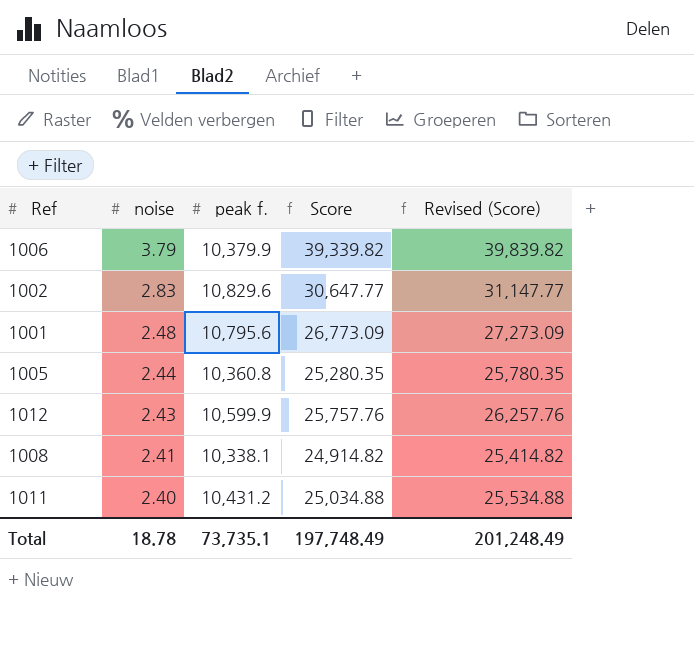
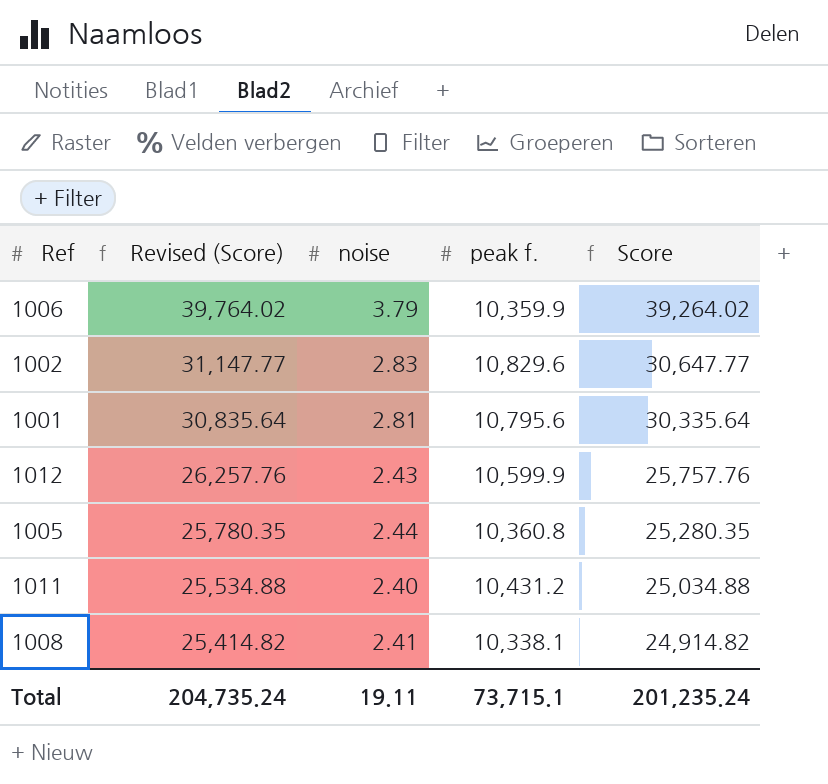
row order: noise descending -> Revised (Score) descending
column Revised (Score) | position: 5 -> 2
1006 | Revised (Score): 39,839.82 -> 39,764.02
1006 | peak f.: 10,379.9 -> 10,359.9
1006 | Score: 39,339.82 -> 39,264.02
1001 | Revised (Score): 27,273.09 -> 30,835.64
1001 | noise: 2.48 -> 2.81
1001 | Score: 26,773.09 -> 30,335.64
Total | Revised (Score): 201,248.49 -> 204,735.24
Total | noise: 18.78 -> 19.11
Total | peak f.: 73,735.1 -> 73,715.1
Total | Score: 197,748.49 -> 201,235.24

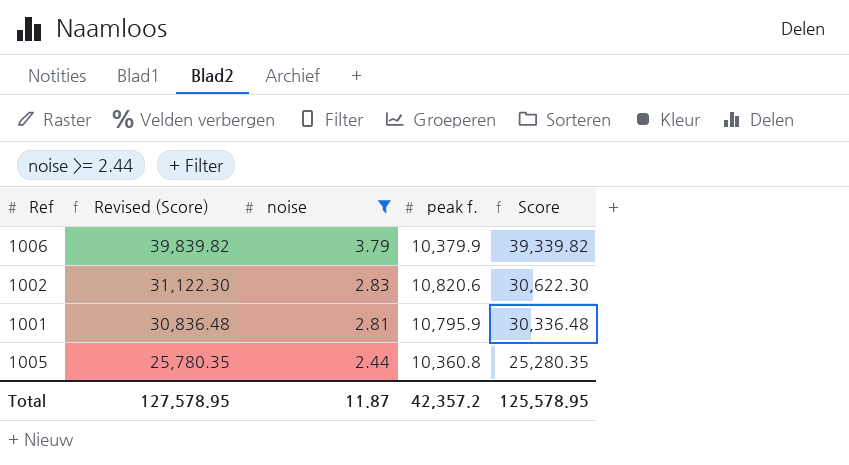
filter: none -> noise >= 2.44
1006 | Revised (Score): 39,764.02 -> 39,839.82
1006 | peak f.: 10,359.9 -> 10,379.9
1006 | Score: 39,264.02 -> 39,339.82
1002 | Revised (Score): 31,147.77 -> 31,122.30
1002 | peak f.: 10,829.6 -> 10,820.6
1002 | Score: 30,647.77 -> 30,622.30
1001 | Revised (Score): 30,835.64 -> 30,836.48
1001 | peak f.: 10,795.6 -> 10,795.9
1001 | Score: 30,335.64 -> 30,336.48
Total | Revised (Score): 204,735.24 -> 127,578.95
Total | noise: 19.11 -> 11.87
Total | peak f.: 73,715.1 -> 42,357.2
Total | Score: 201,235.24 -> 125,578.95

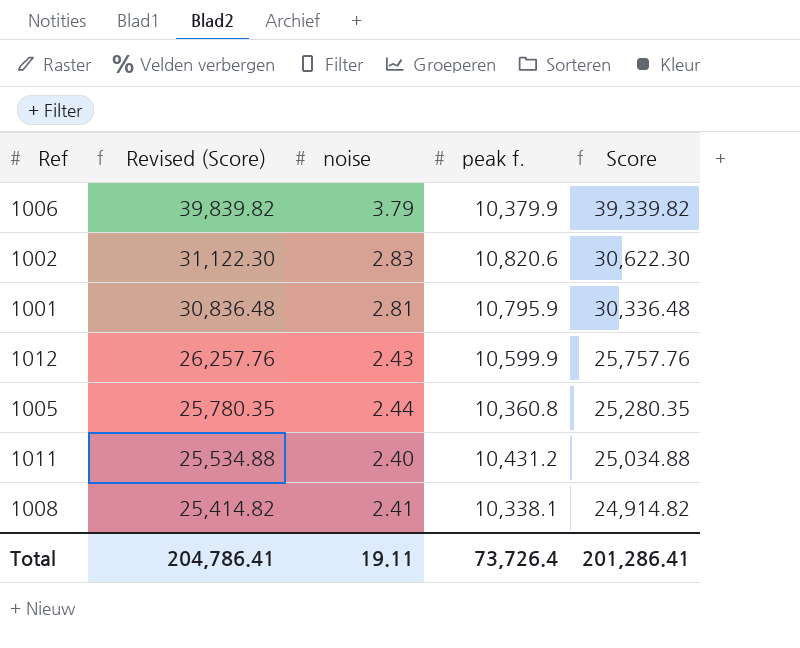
filter: noise >= 2.44 -> none
Total | Revised (Score): 127,578.95 -> 204,786.41
Total | noise: 11.87 -> 19.11
Total | peak f.: 42,357.2 -> 73,726.4
Total | Score: 125,578.95 -> 201,286.41

